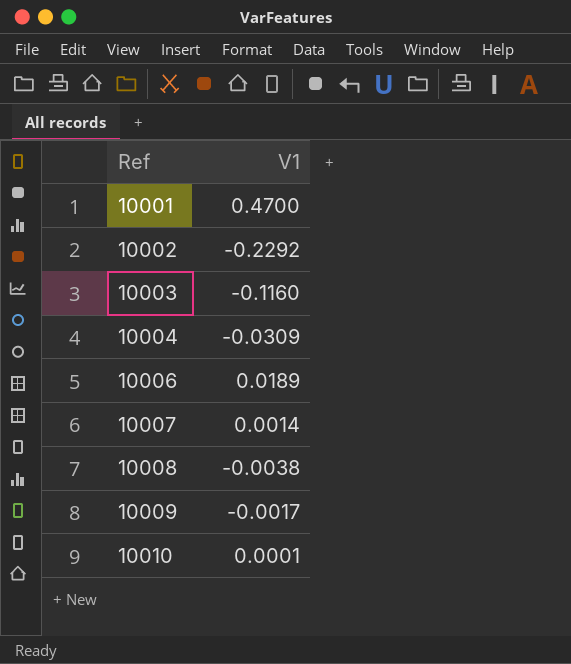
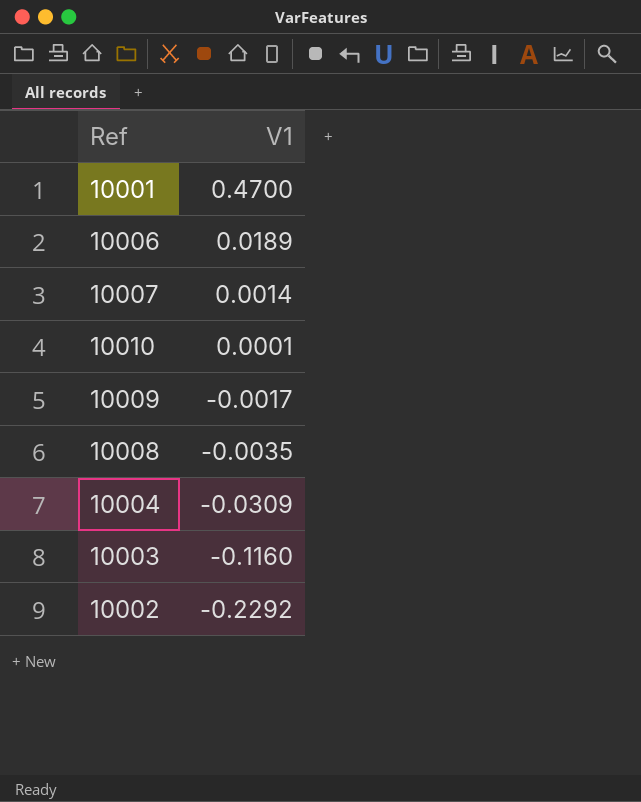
row order: Ref ascending -> V1 descending
10008 | V1: -0.0038 -> -0.0035

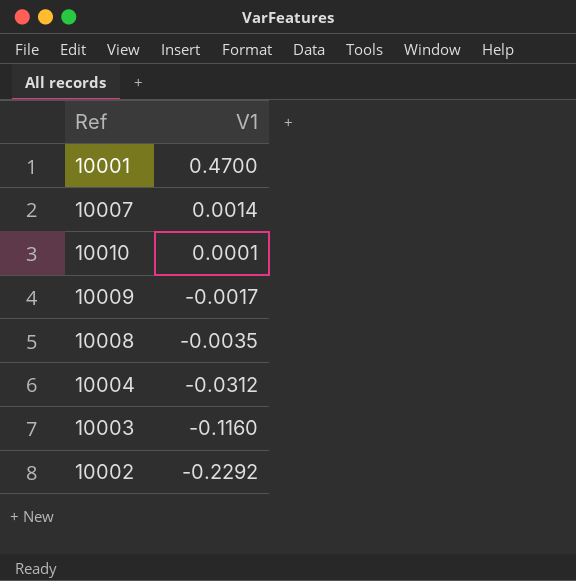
row 10006: 0.0189 -> none
10004 | V1: -0.0309 -> -0.0312

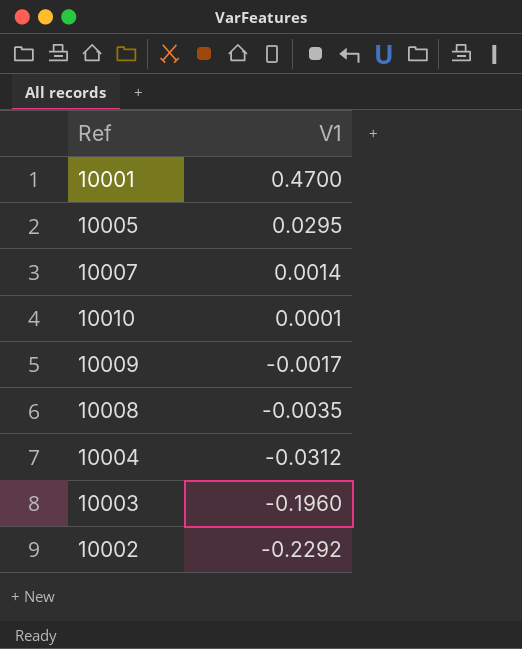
row 10005: none -> 0.0295
10003 | V1: -0.1160 -> -0.1960

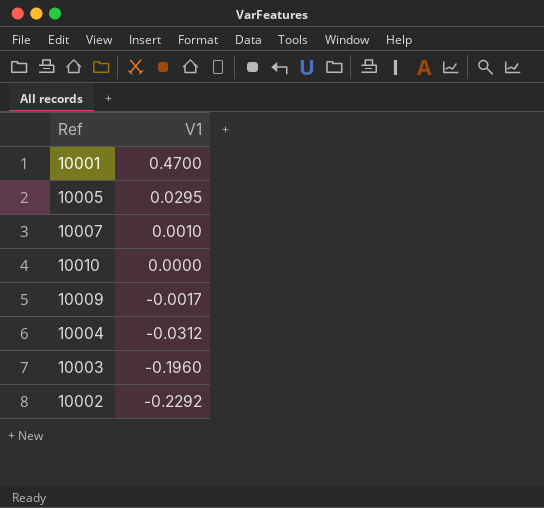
row 10008: -0.0035 -> none
10007 | V1: 0.0014 -> 0.0010
10010 | V1: 0.0001 -> 0.0000

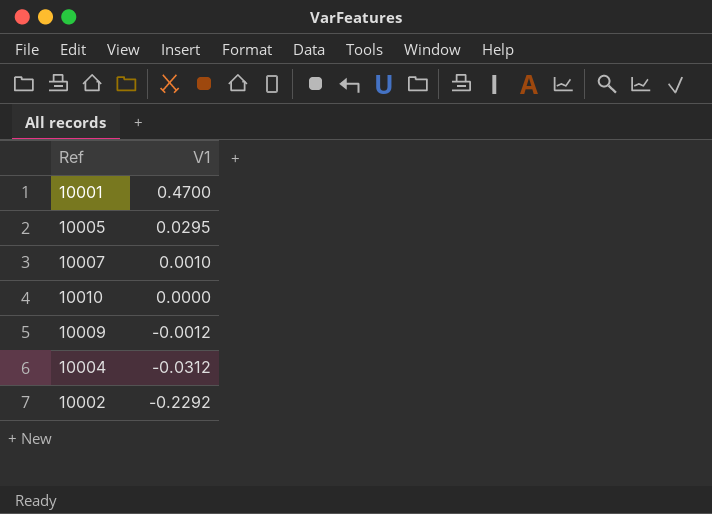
row 10003: -0.1960 -> none
10009 | V1: -0.0017 -> -0.0012

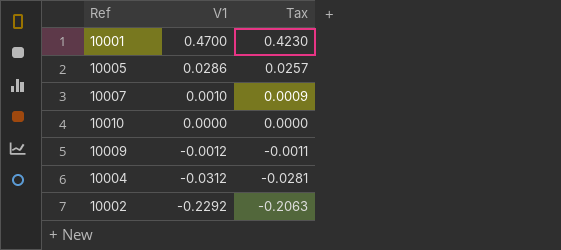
column Tax | formula: none -> [V1] * 0.9
10005 | V1: 0.0295 -> 0.0286

